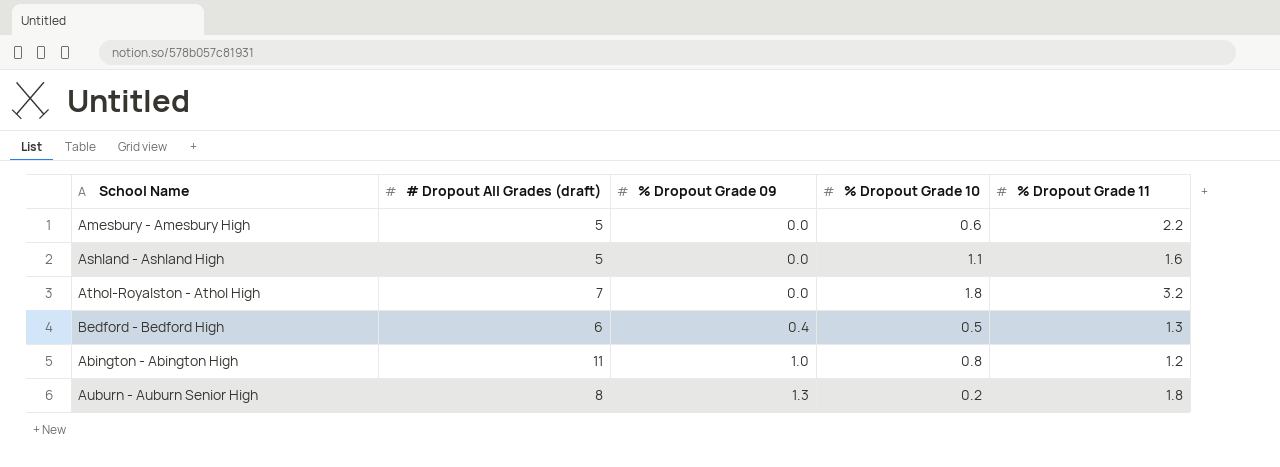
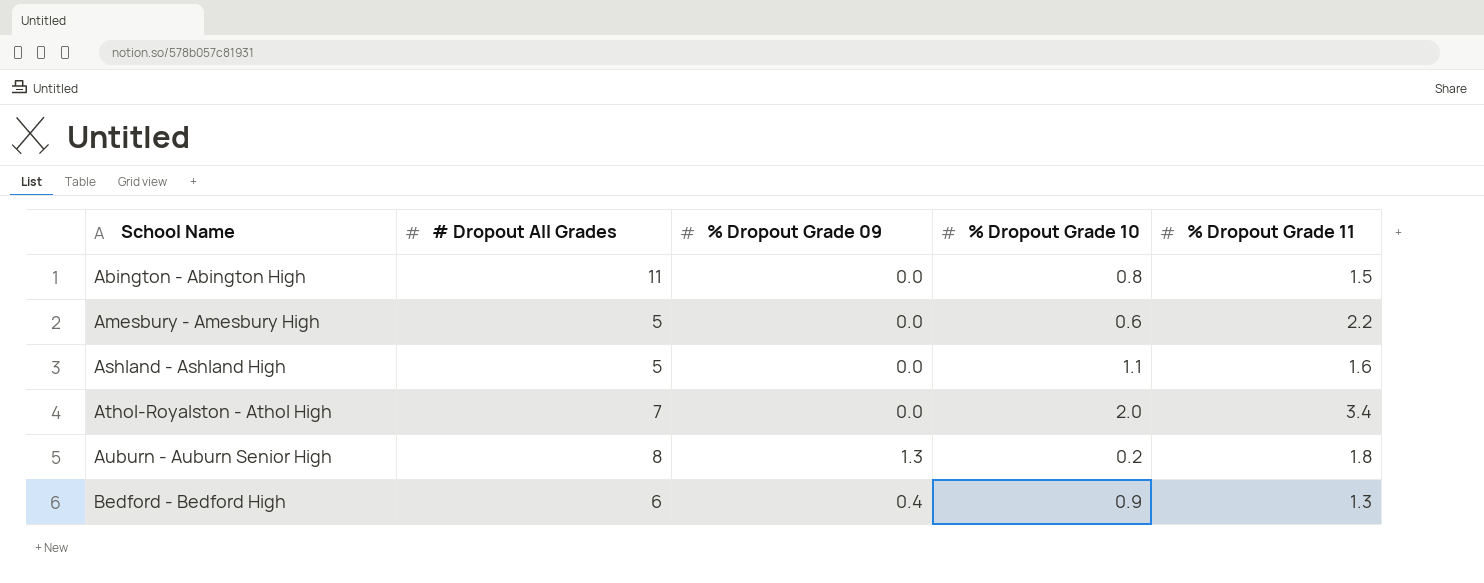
row order: % Dropout Grade 09 ascending -> School Name ascending
column name: # Dropout All Grades (draft) -> # Dropout All Grades
Abington - Abington High | % Dropout Grade 09: 1.0 -> 0.0
Abington - Abington High | % Dropout Grade 11: 1.2 -> 1.5
Athol-Royalston - Athol High | % Dropout Grade 10: 1.8 -> 2.0
Athol-Royalston - Athol High | % Dropout Grade 11: 3.2 -> 3.4
Bedford - Bedford High | % Dropout Grade 10: 0.5 -> 0.9

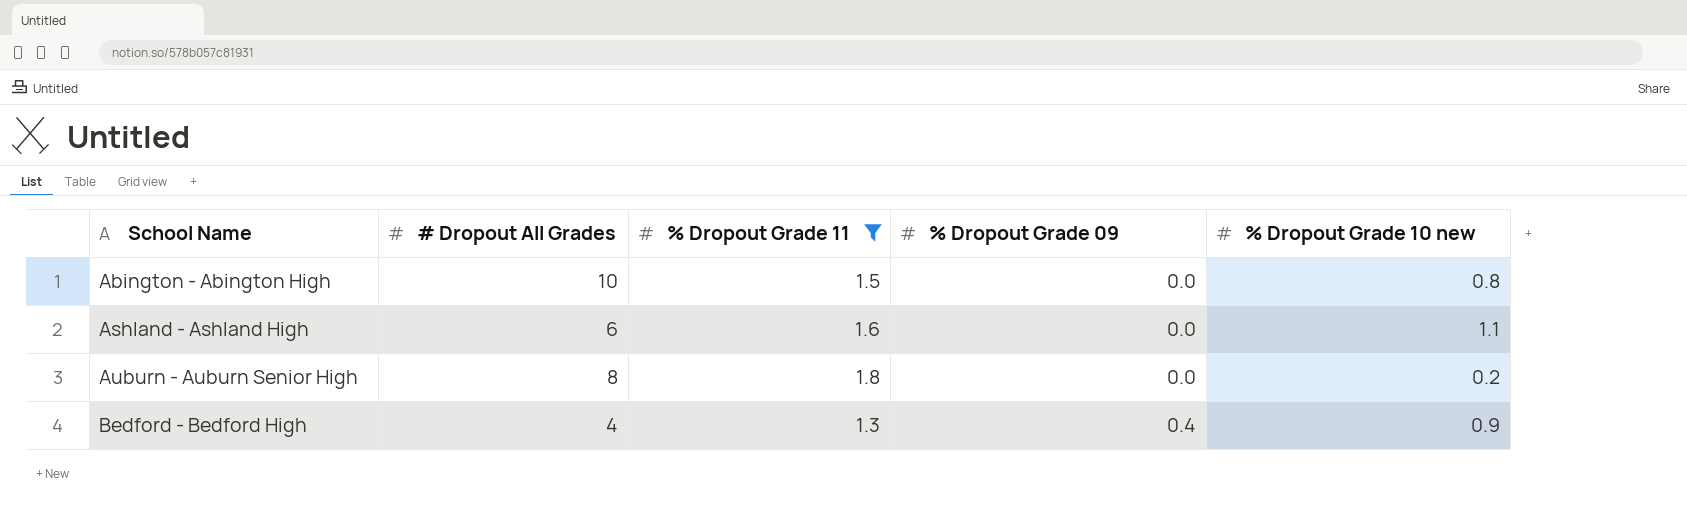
filter: none -> % Dropout Grade 11 <= 1.8
column % Dropout Grade 11 | position: 5 -> 3
column name: % Dropout Grade 10 -> % Dropout Grade 10 new
Abington - Abington High | # Dropout All Grades: 11 -> 10
Ashland - Ashland High | # Dropout All Grades: 5 -> 6
Auburn - Auburn Senior High | % Dropout Grade 09: 1.3 -> 0.0
Bedford - Bedford High | # Dropout All Grades: 6 -> 4

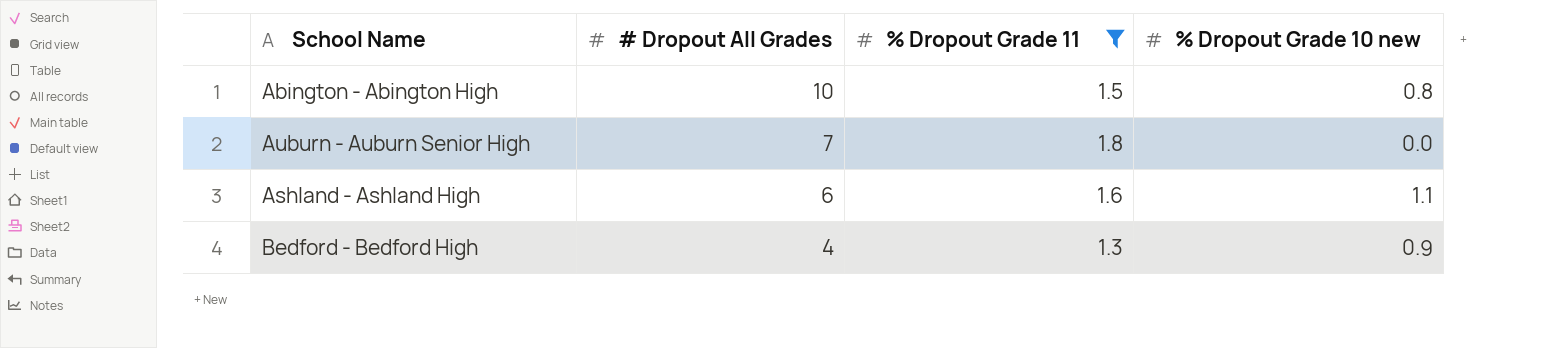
row order: School Name ascending -> # Dropout All Grades descending
column % Dropout Grade 09 | position: 4 -> none
Auburn - Auburn Senior High | # Dropout All Grades: 8 -> 7
Auburn - Auburn Senior High | % Dropout Grade 10 new: 0.2 -> 0.0

